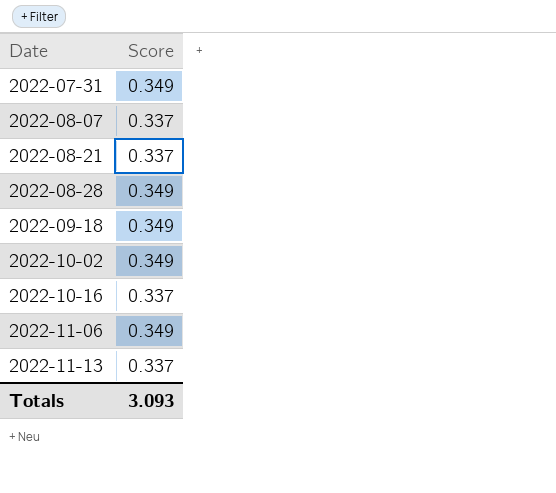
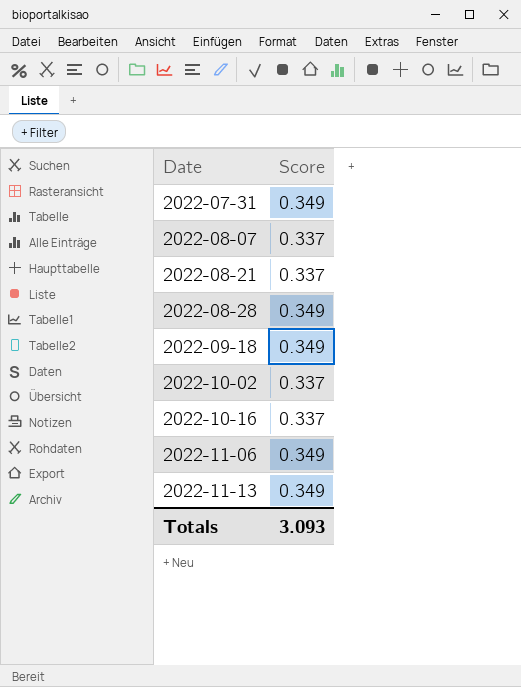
2022-10-02 | Score: 0.349 -> 0.337
2022-11-13 | Score: 0.337 -> 0.349

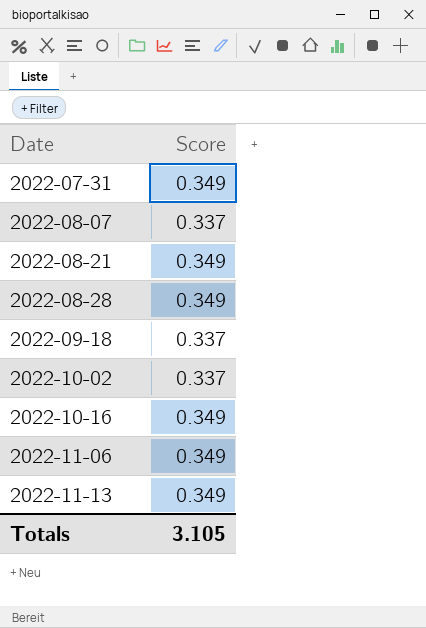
2022-08-21 | Score: 0.337 -> 0.349
2022-09-18 | Score: 0.349 -> 0.337
2022-10-16 | Score: 0.337 -> 0.349
Totals | Score: 3.093 -> 3.105

